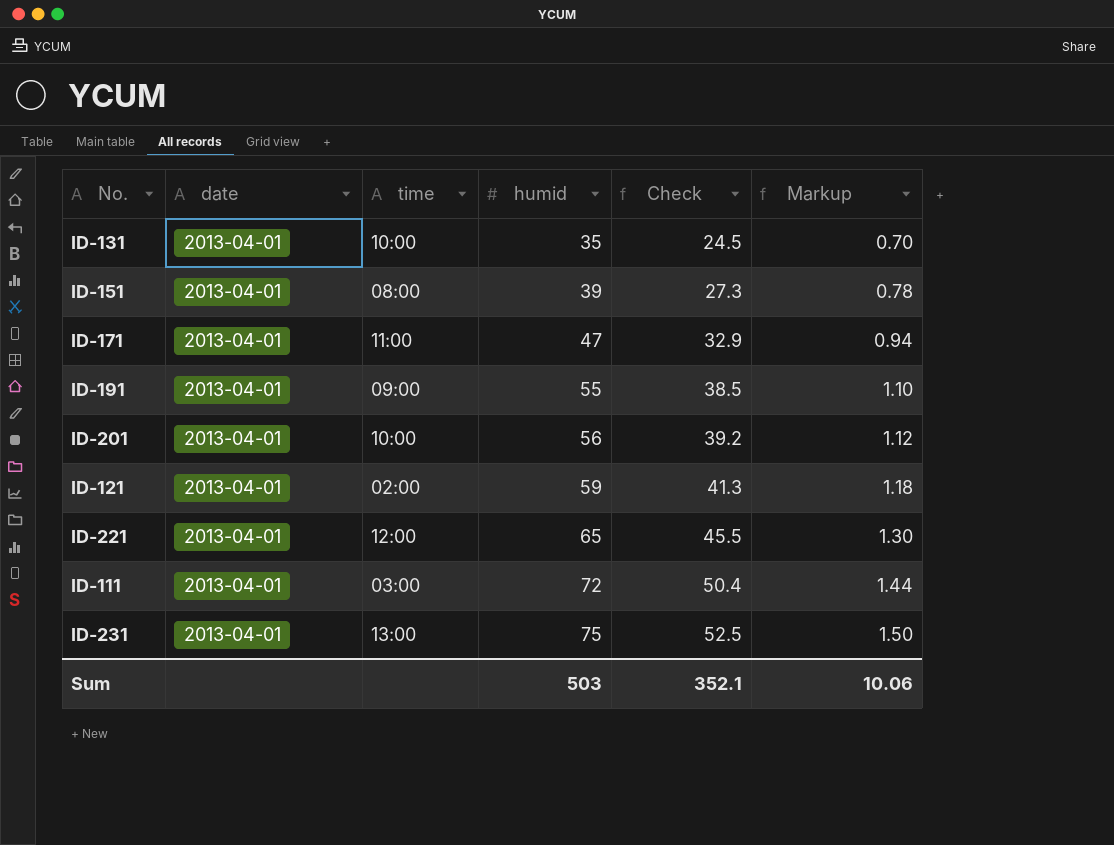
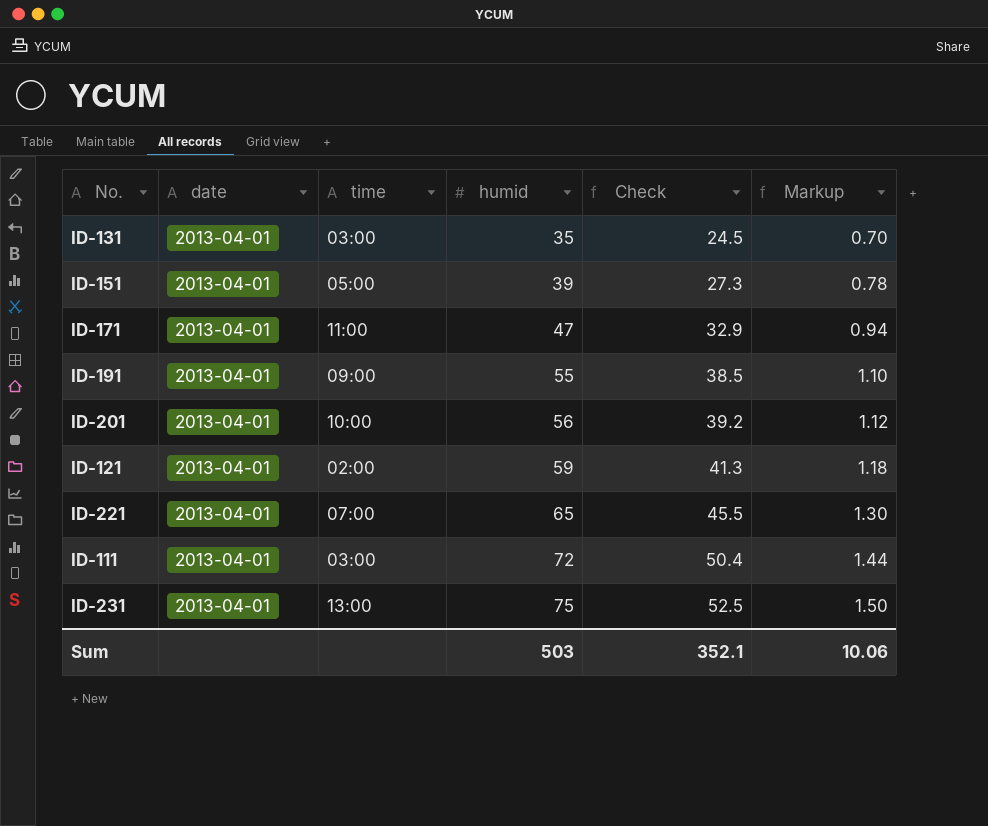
ID-131 | time: 10:00 -> 03:00
ID-151 | time: 08:00 -> 05:00
ID-221 | time: 12:00 -> 07:00

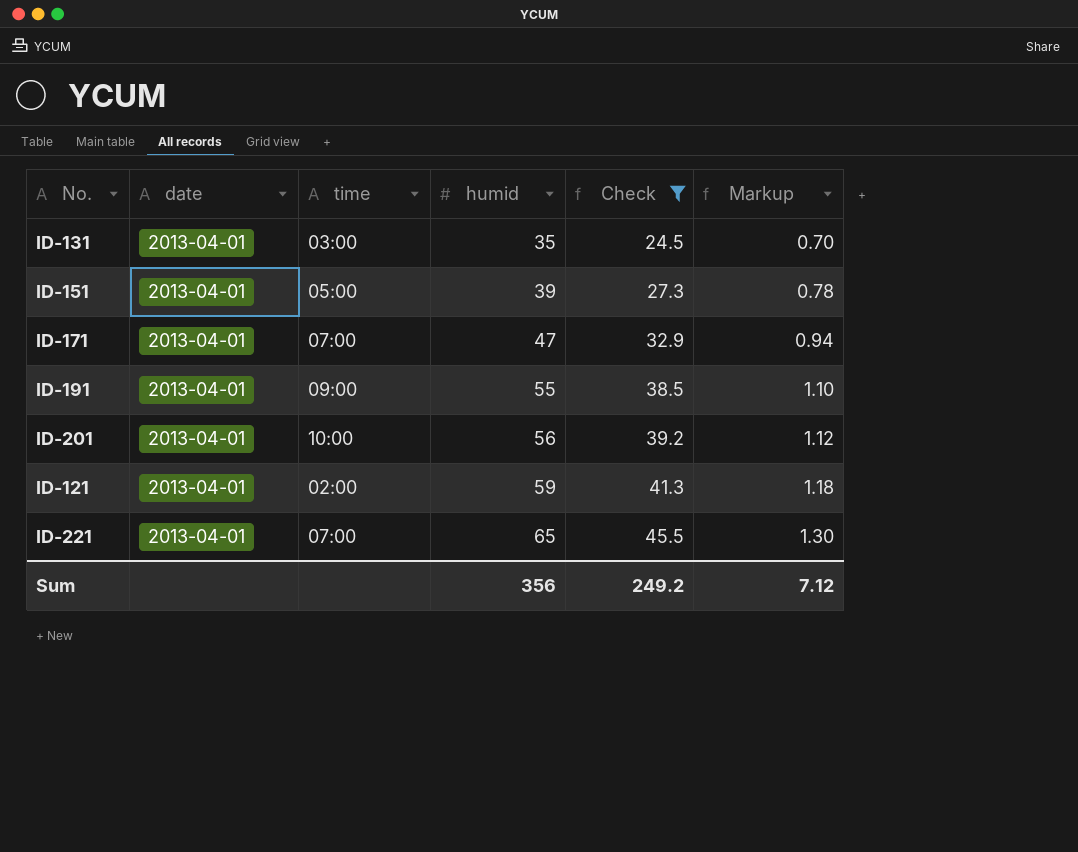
filter: none -> Check <= 45.5
ID-171 | time: 11:00 -> 07:00
Sum | humid: 503 -> 356
Sum | Check: 352.1 -> 249.2
Sum | Markup: 10.06 -> 7.12

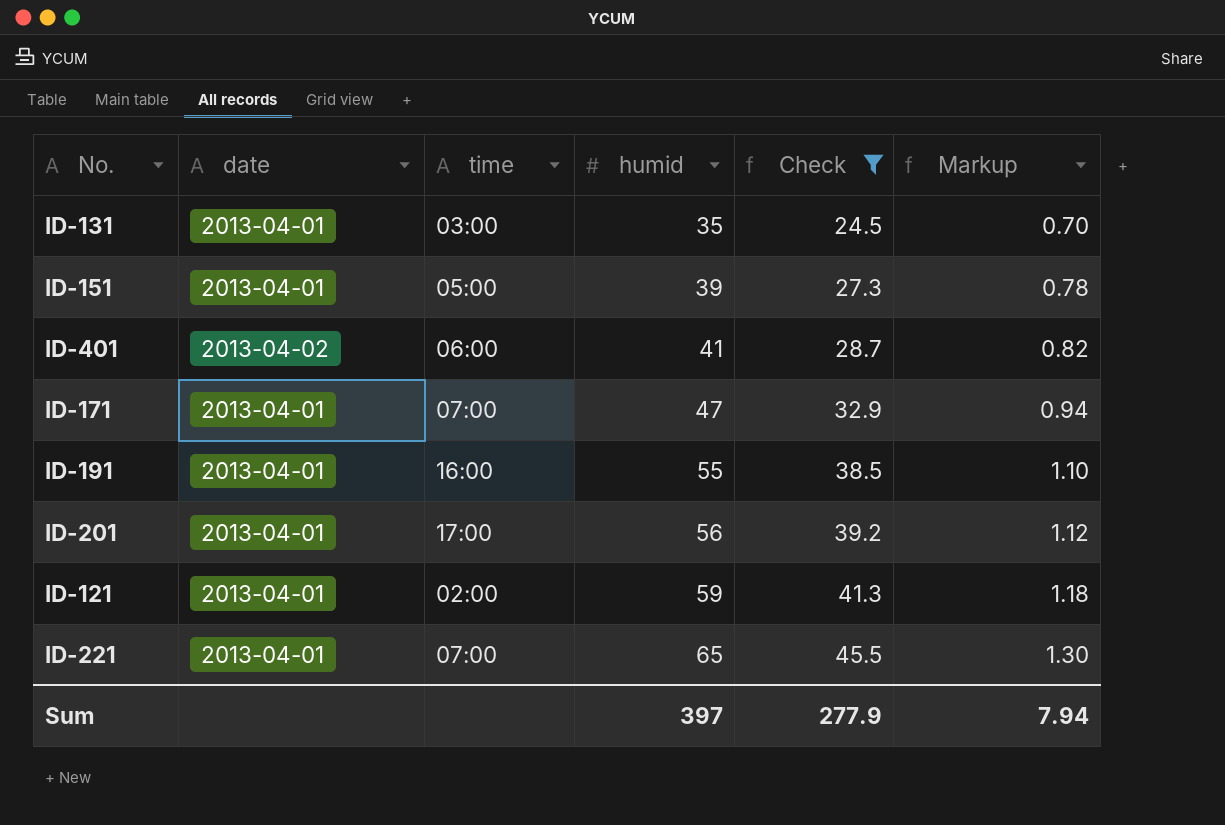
row ID-401: none -> 2013-04-02 | 06:00 | 41 | 28.7 | 0.82
ID-191 | time: 09:00 -> 16:00
ID-201 | time: 10:00 -> 17:00
Sum | humid: 356 -> 397
Sum | Check: 249.2 -> 277.9
Sum | Markup: 7.12 -> 7.94

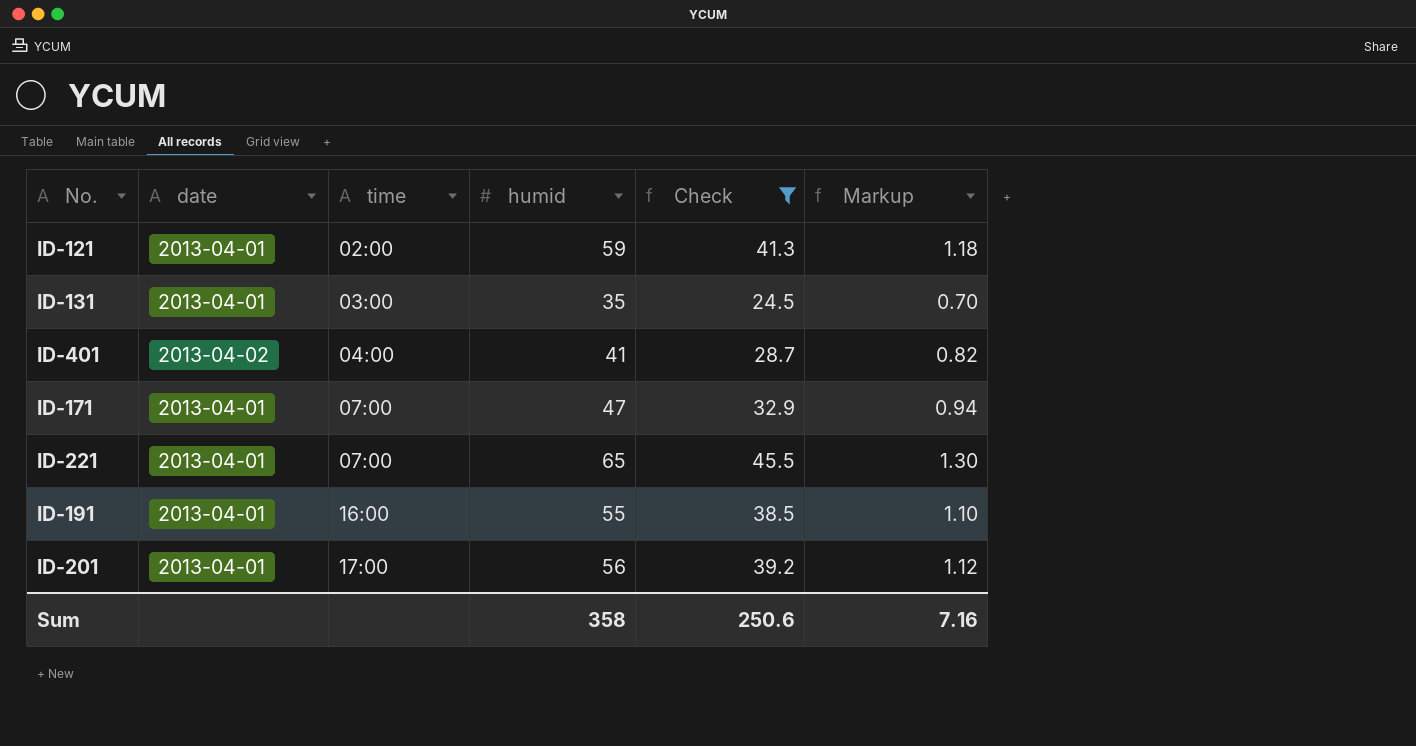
row order: humid ascending -> time ascending
row ID-151: 2013-04-01 | 05:00 | 39 | 27.3 | 0.78 -> none
ID-401 | time: 06:00 -> 04:00
Sum | humid: 397 -> 358
Sum | Check: 277.9 -> 250.6
Sum | Markup: 7.94 -> 7.16

